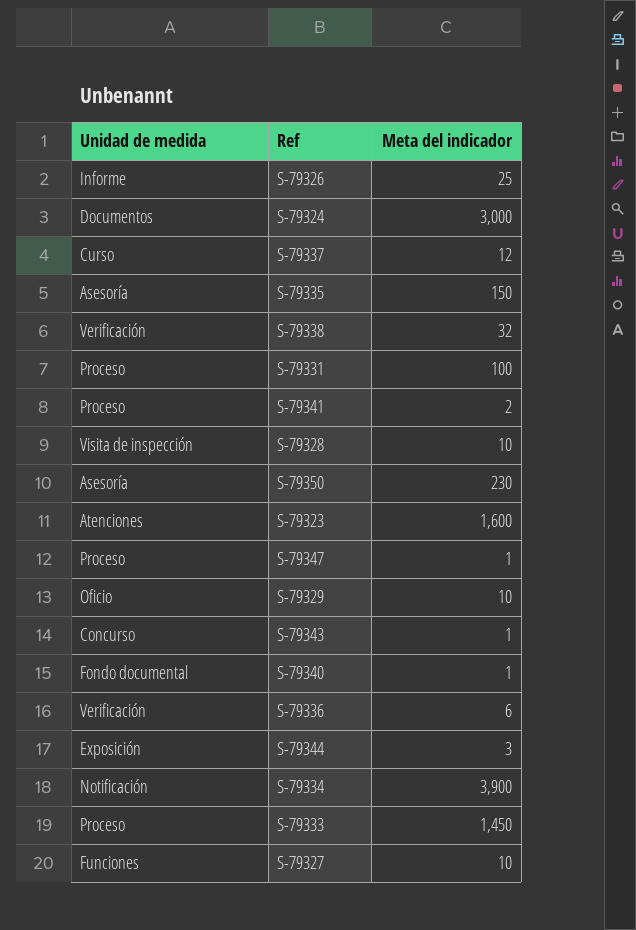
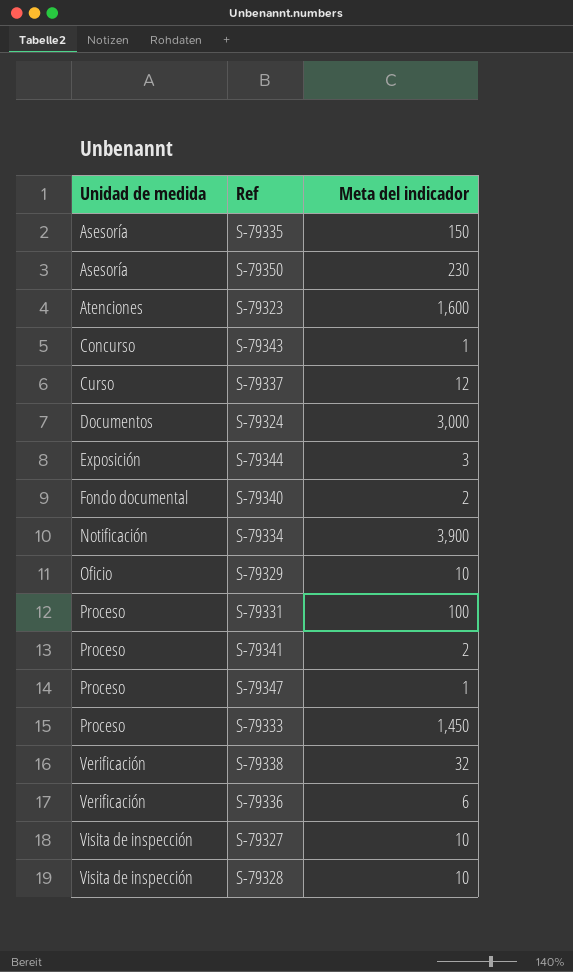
row order: none -> Unidad de medida ascending
row S-79326: Informe | 25 -> none
S-79340 | Meta del indicador: 1 -> 2
S-79327 | Unidad de medida: Funciones -> Visita de inspección

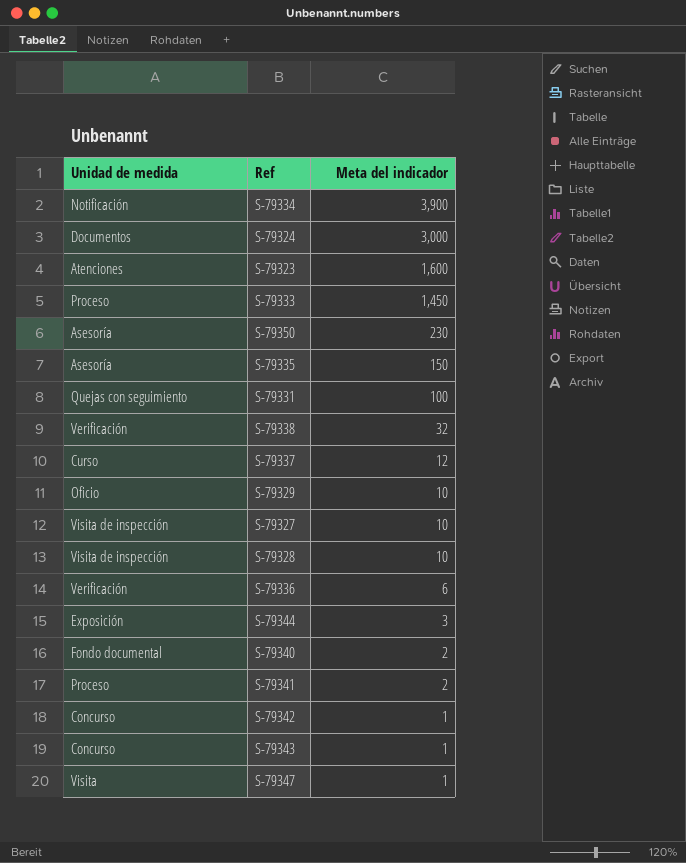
row order: Unidad de medida ascending -> Meta del indicador descending
S-79331 | Unidad de medida: Proceso -> Quejas con seguimiento
row S-79342: none -> Concurso | 1
S-79347 | Unidad de medida: Proceso -> Visita

